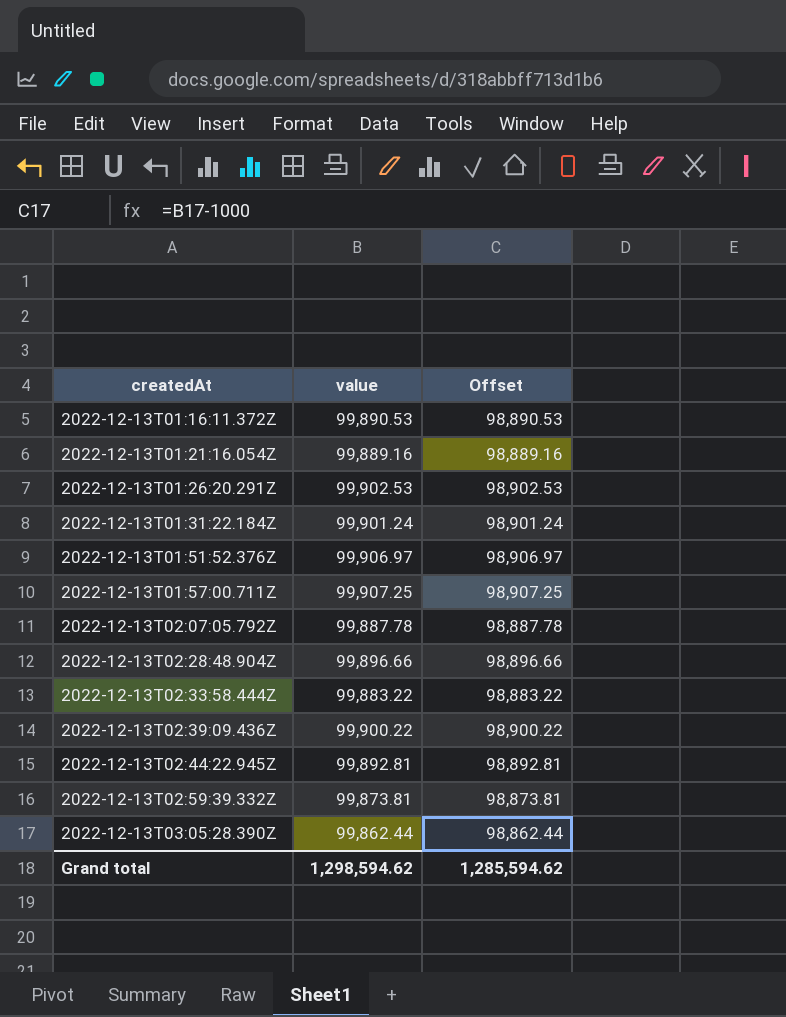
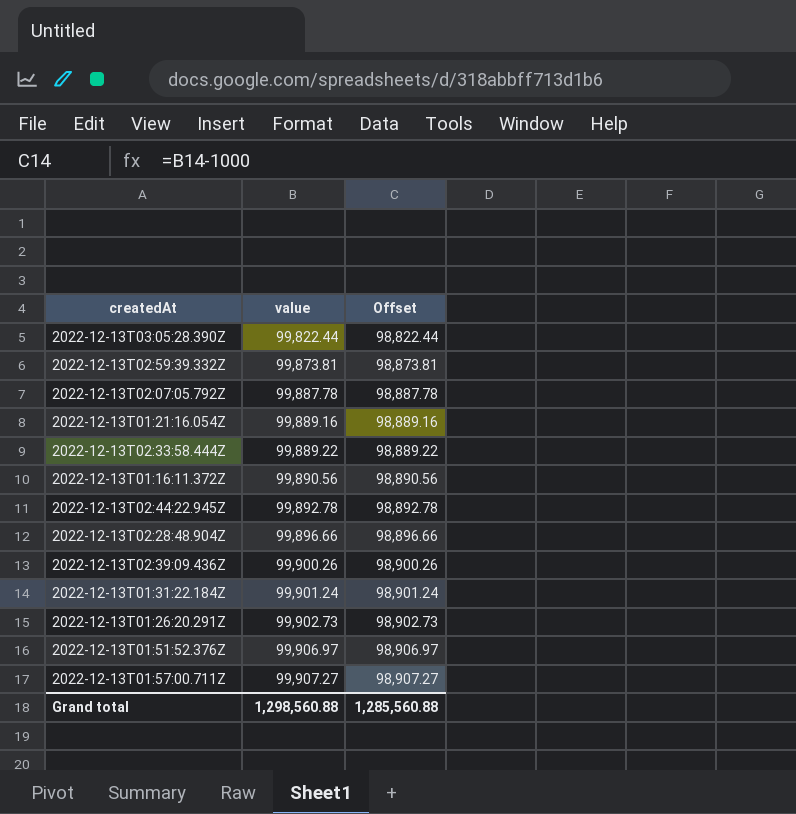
row order: createdAt ascending -> value ascending
2022-12-13T03:05:28.390Z | value: 99,862.44 -> 99,822.44
2022-12-13T03:05:28.390Z | Offset: 98,862.44 -> 98,822.44
2022-12-13T02:33:58.444Z | value: 99,883.22 -> 99,889.22
2022-12-13T02:33:58.444Z | Offset: 98,883.22 -> 98,889.22
2022-12-13T01:16:11.372Z | value: 99,890.53 -> 99,890.56
2022-12-13T01:16:11.372Z | Offset: 98,890.53 -> 98,890.56
2022-12-13T02:44:22.945Z | value: 99,892.81 -> 99,892.78
2022-12-13T02:44:22.945Z | Offset: 98,892.81 -> 98,892.78
2022-12-13T02:39:09.436Z | value: 99,900.22 -> 99,900.26
2022-12-13T02:39:09.436Z | Offset: 98,900.22 -> 98,900.26
2022-12-13T01:26:20.291Z | value: 99,902.53 -> 99,902.73
2022-12-13T01:26:20.291Z | Offset: 98,902.53 -> 98,902.73
2022-12-13T01:57:00.711Z | value: 99,907.25 -> 99,907.27
2022-12-13T01:57:00.711Z | Offset: 98,907.25 -> 98,907.27
Grand total | value: 1,298,594.62 -> 1,298,560.88
Grand total | Offset: 1,285,594.62 -> 1,285,560.88

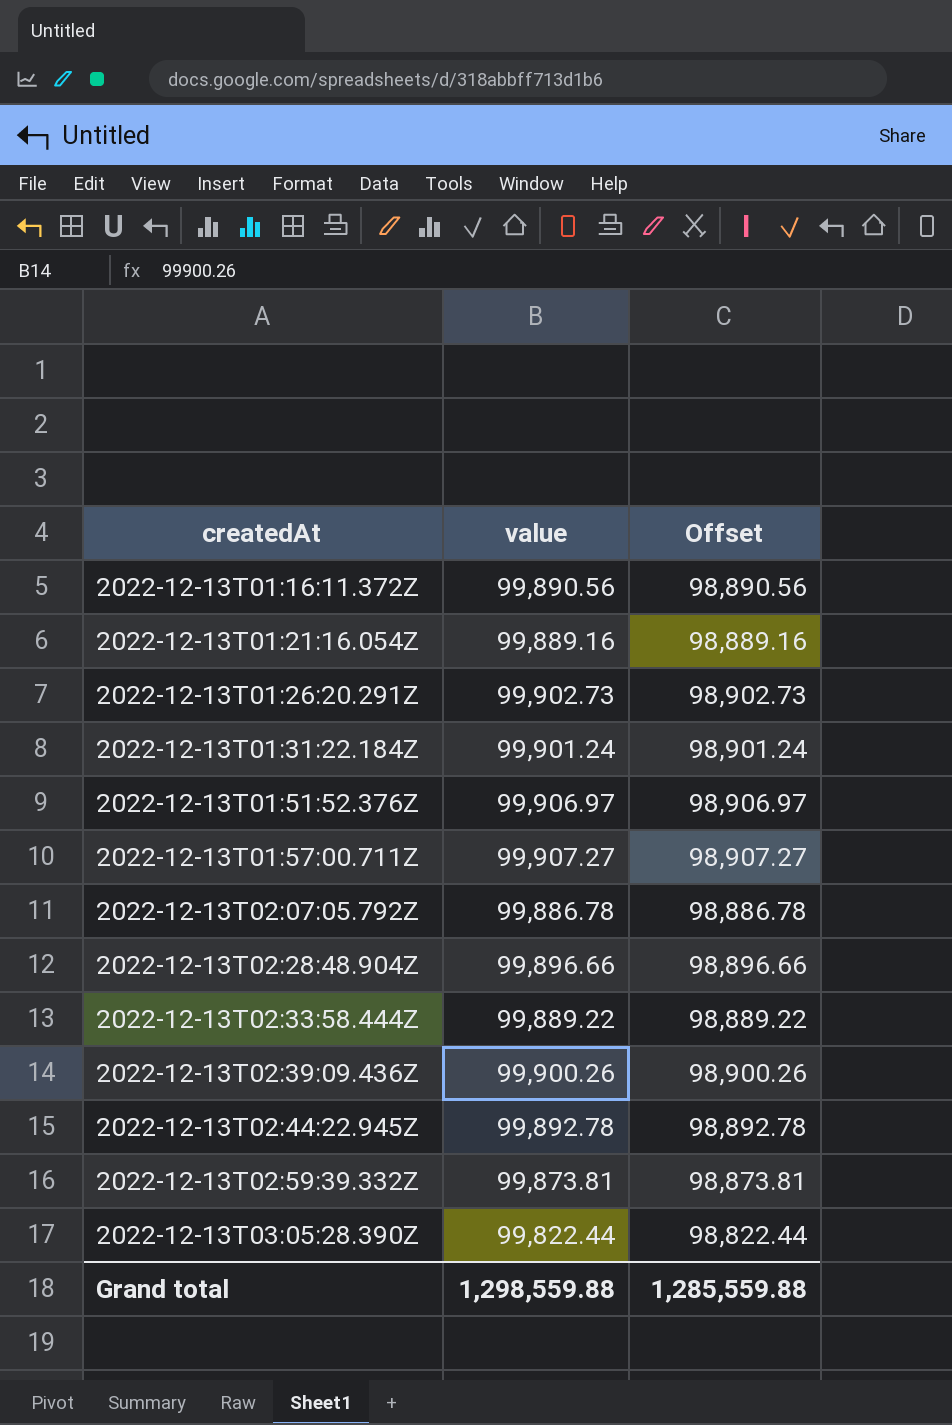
row order: value ascending -> createdAt ascending
2022-12-13T02:07:05.792Z | value: 99,887.78 -> 99,886.78
2022-12-13T02:07:05.792Z | Offset: 98,887.78 -> 98,886.78
Grand total | value: 1,298,560.88 -> 1,298,559.88
Grand total | Offset: 1,285,560.88 -> 1,285,559.88

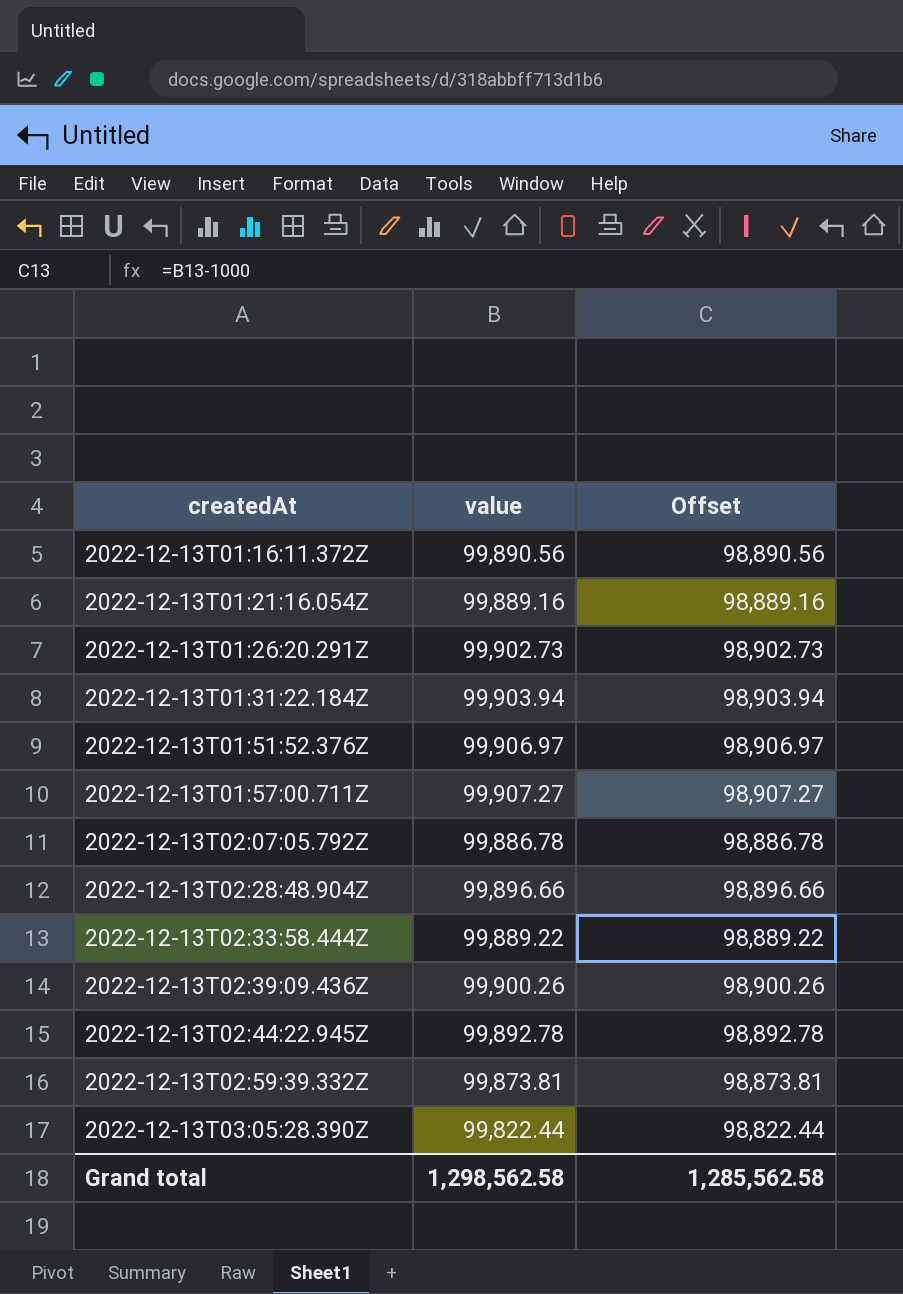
2022-12-13T01:31:22.184Z | value: 99,901.24 -> 99,903.94
2022-12-13T01:31:22.184Z | Offset: 98,901.24 -> 98,903.94
Grand total | value: 1,298,559.88 -> 1,298,562.58
Grand total | Offset: 1,285,559.88 -> 1,285,562.58

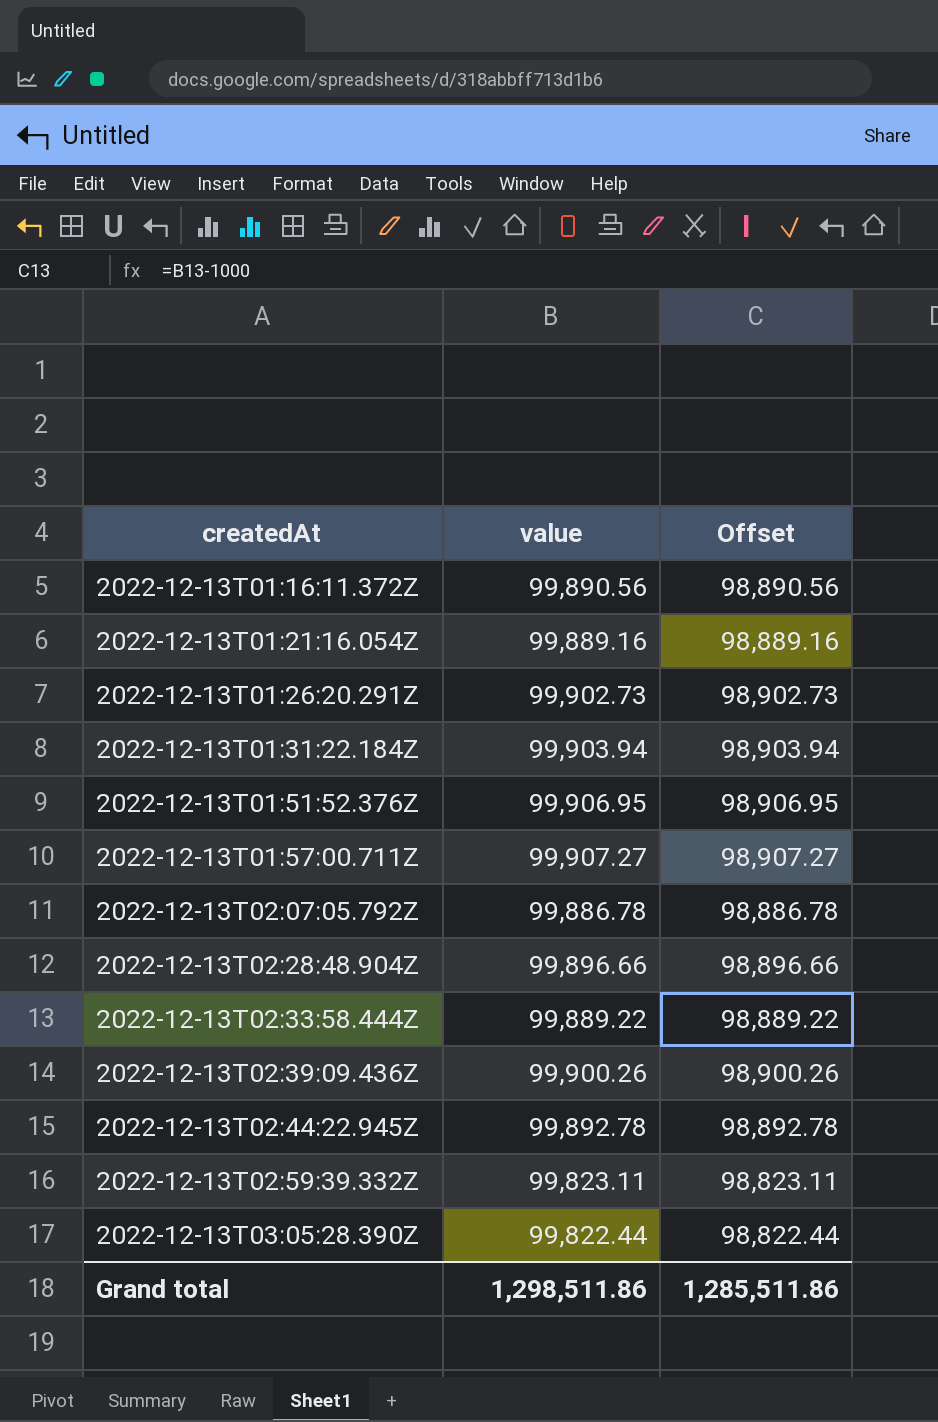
2022-12-13T01:51:52.376Z | value: 99,906.97 -> 99,906.95
2022-12-13T01:51:52.376Z | Offset: 98,906.97 -> 98,906.95
2022-12-13T02:59:39.332Z | value: 99,873.81 -> 99,823.11
2022-12-13T02:59:39.332Z | Offset: 98,873.81 -> 98,823.11
Grand total | value: 1,298,562.58 -> 1,298,511.86
Grand total | Offset: 1,285,562.58 -> 1,285,511.86

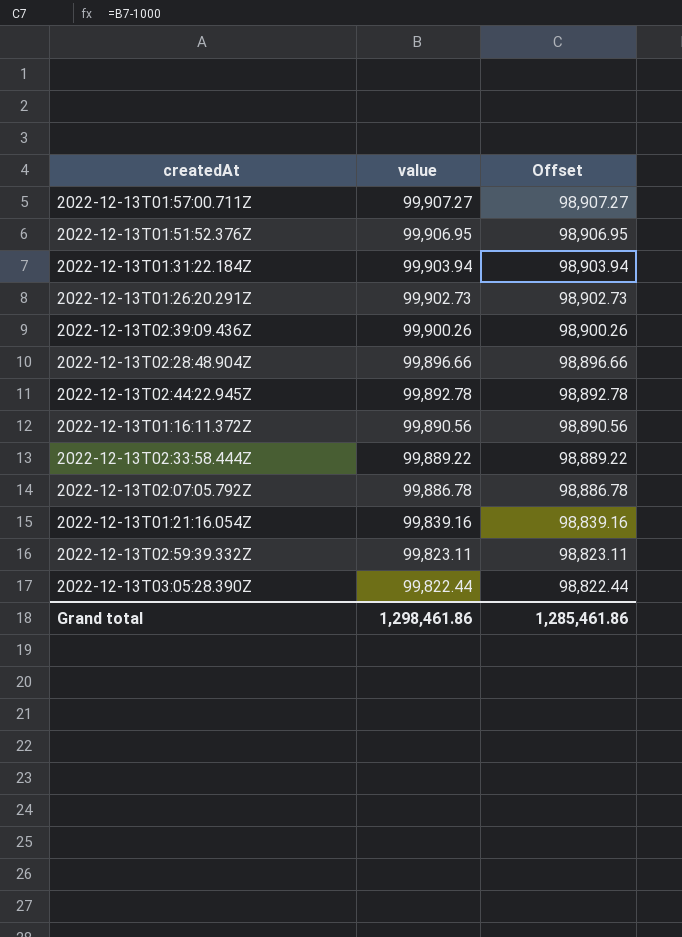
row order: createdAt ascending -> value descending
2022-12-13T01:21:16.054Z | value: 99,889.16 -> 99,839.16
2022-12-13T01:21:16.054Z | Offset: 98,889.16 -> 98,839.16
Grand total | value: 1,298,511.86 -> 1,298,461.86
Grand total | Offset: 1,285,511.86 -> 1,285,461.86

